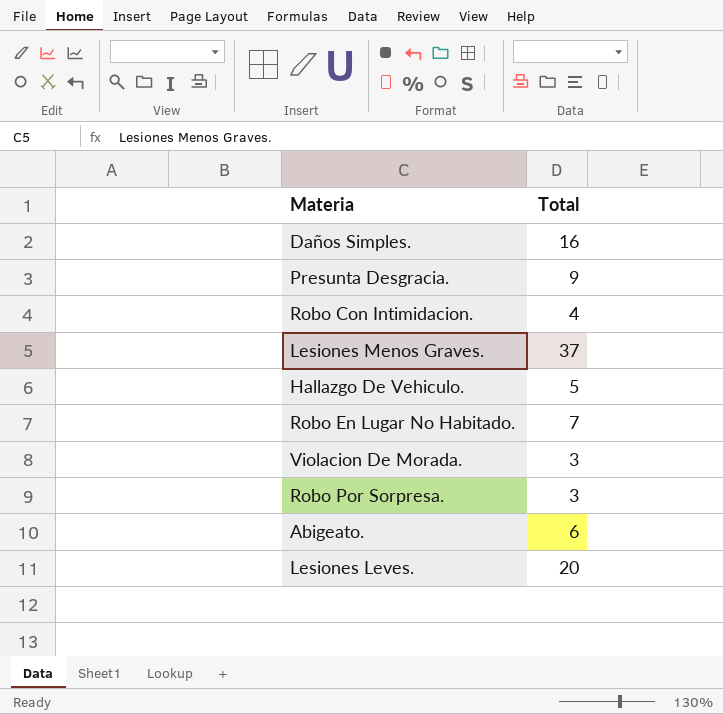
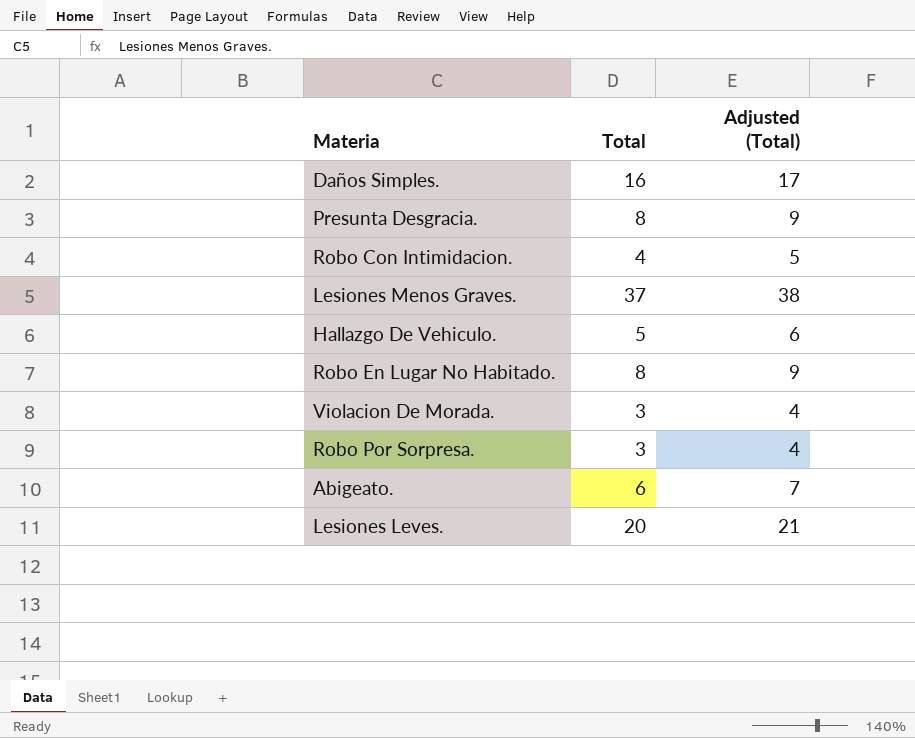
column Adjusted (Total) | formula: none -> [Total] + 1
Presunta Desgracia. | Total: 9 -> 8
Robo En Lugar No Habitado. | Total: 7 -> 8

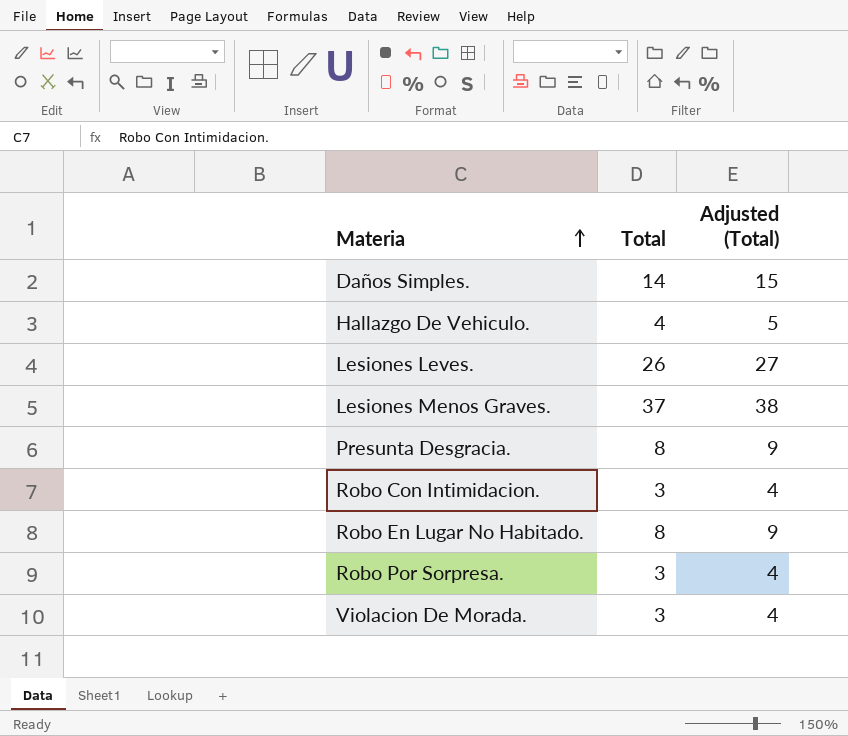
row order: none -> Materia ascending
row Abigeato.: 6 | 7 -> none
Daños Simples. | Total: 16 -> 14
Daños Simples. | Adjusted (Total): 17 -> 15
Hallazgo De Vehiculo. | Total: 5 -> 4
Hallazgo De Vehiculo. | Adjusted (Total): 6 -> 5
Lesiones Leves. | Total: 20 -> 26
Lesiones Leves. | Adjusted (Total): 21 -> 27
Robo Con Intimidacion. | Total: 4 -> 3
Robo Con Intimidacion. | Adjusted (Total): 5 -> 4

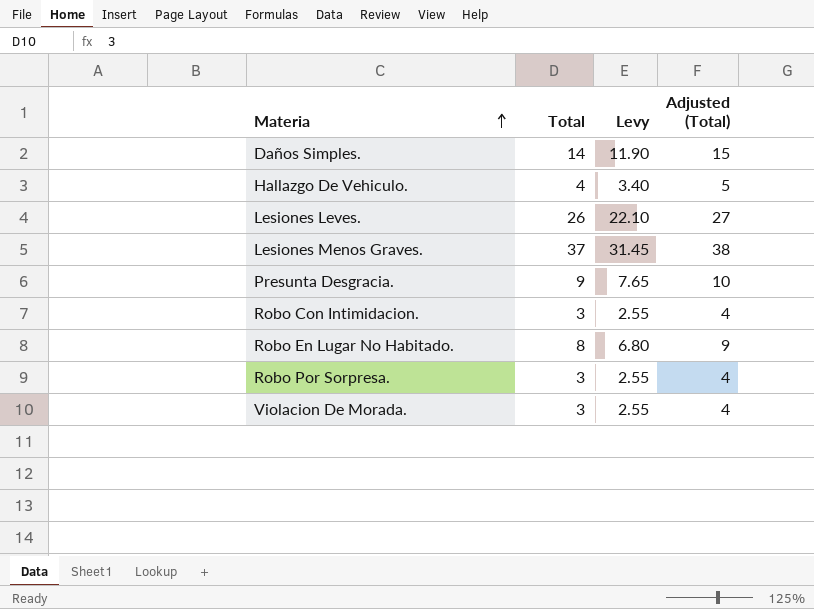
column Levy | formula: none -> [Total] * 0.85
Presunta Desgracia. | Total: 8 -> 9
Presunta Desgracia. | Adjusted (Total): 9 -> 10

